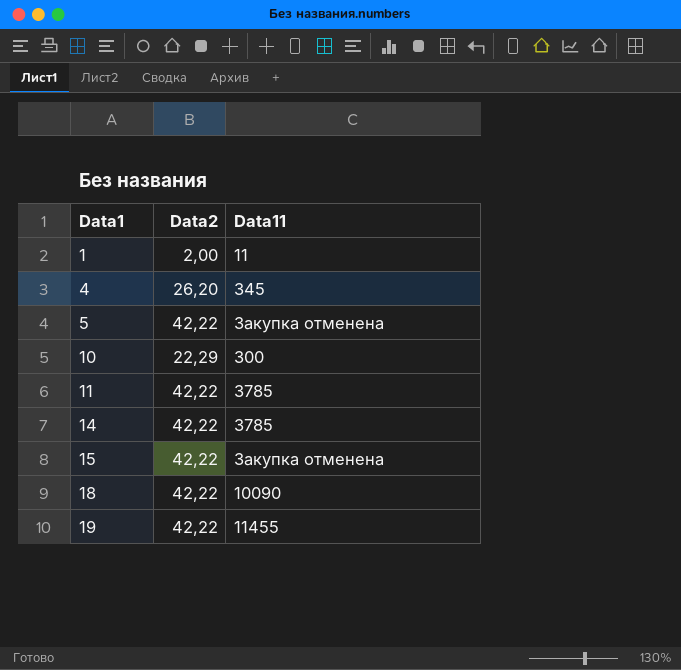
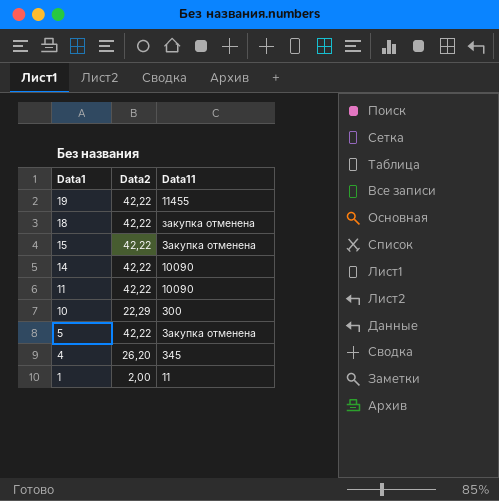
row order: Data1 ascending -> Data1 descending
18 | Data11: 10090 -> закупка отменена
14 | Data11: 3785 -> 10090
11 | Data11: 3785 -> 10090

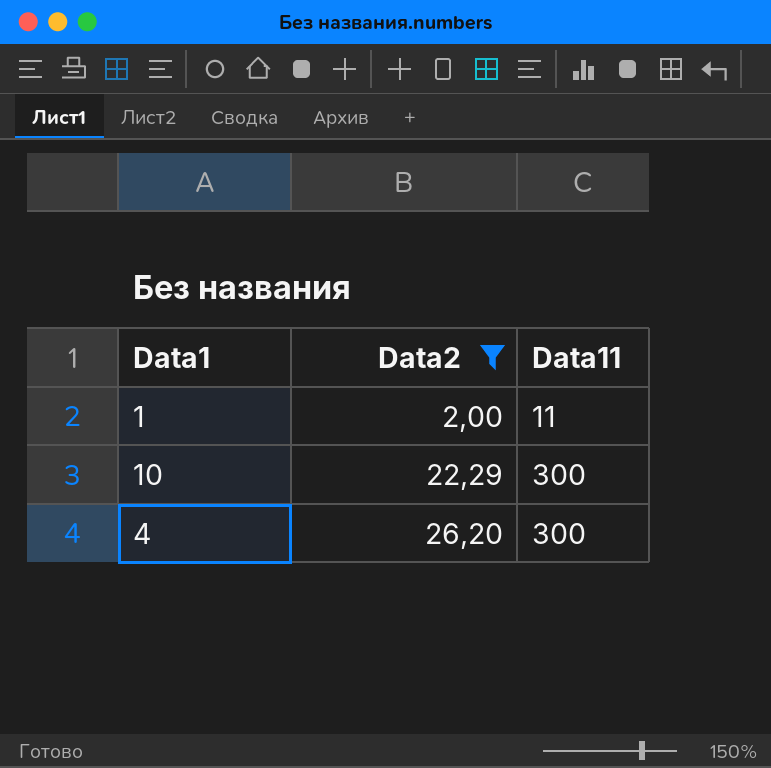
filter: none -> Data2 != 42,22
row order: Data1 descending -> Data2 ascending
4 | Data11: 345 -> 300

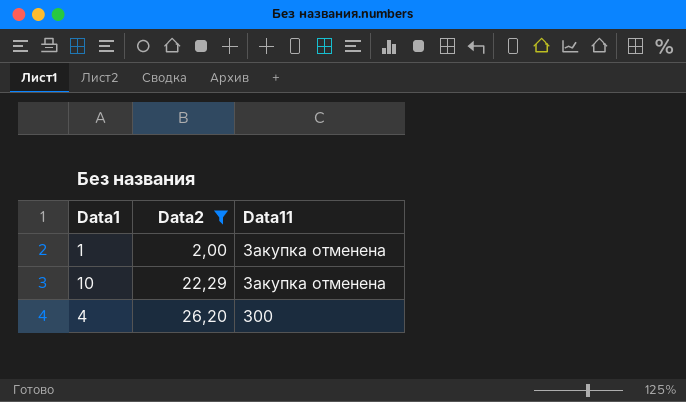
1 | Data11: 11 -> Закупка отменена
10 | Data11: 300 -> Закупка отменена

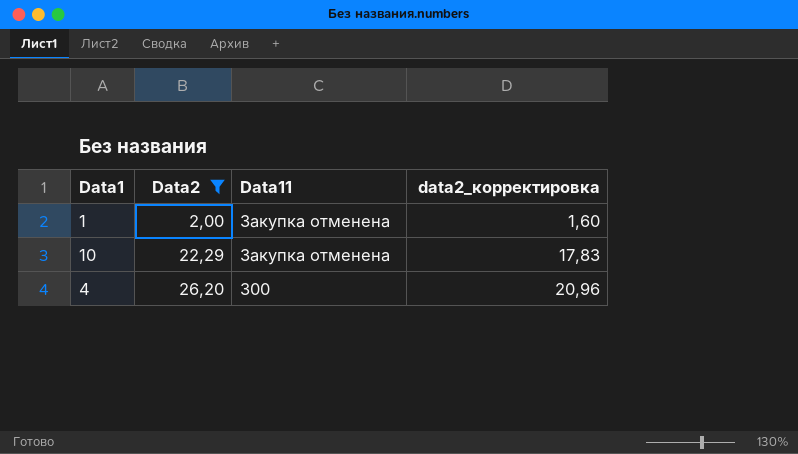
column data2_корректировка | formula: none -> [Data2] * 0,8

